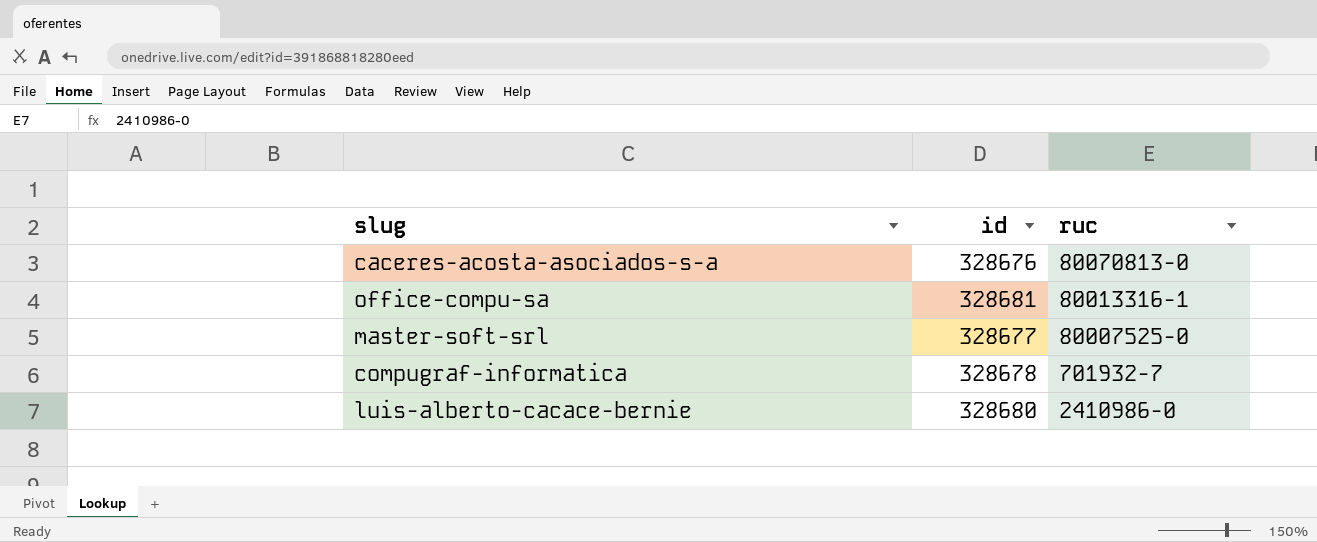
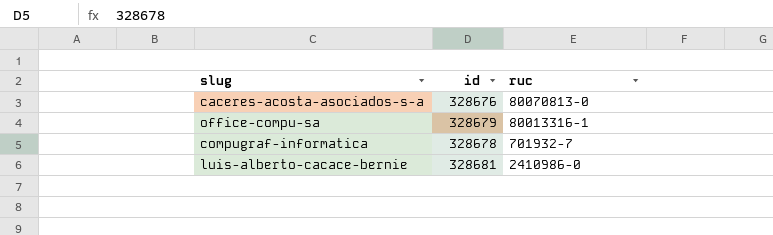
row master-soft-srl: 328677 | 80007525-0 -> none
office-compu-sa | id: 328681 -> 328679
luis-alberto-cacace-bernie | id: 328680 -> 328681

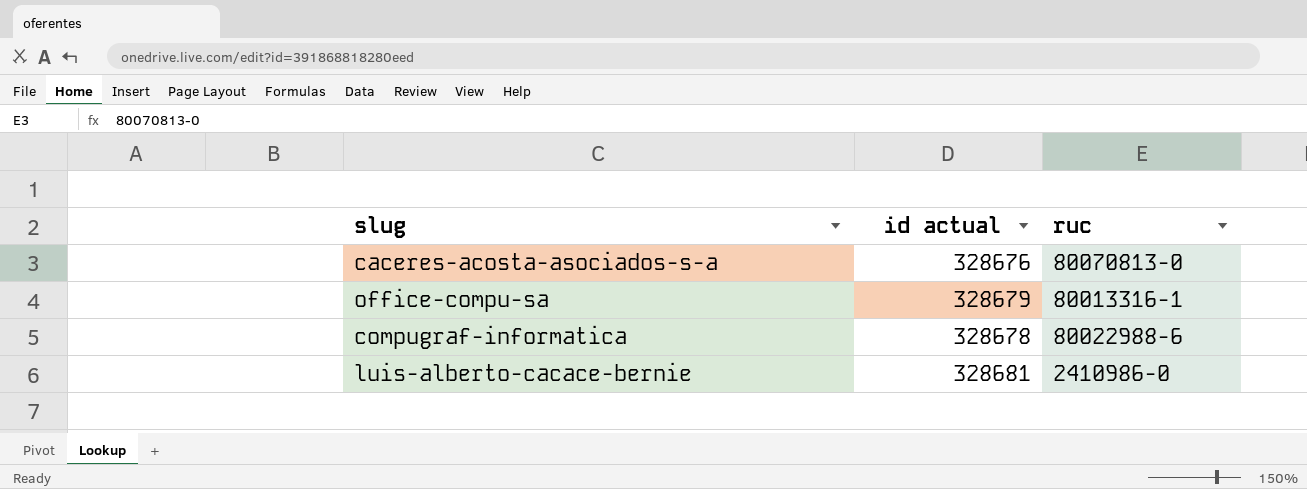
column name: id -> id actual
compugraf-informatica | ruc: 701932-7 -> 80022988-6

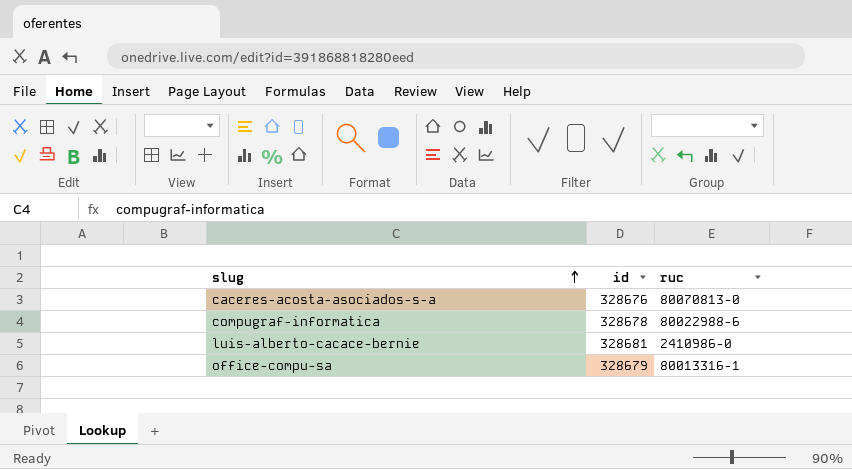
row order: none -> slug ascending
column name: id actual -> id

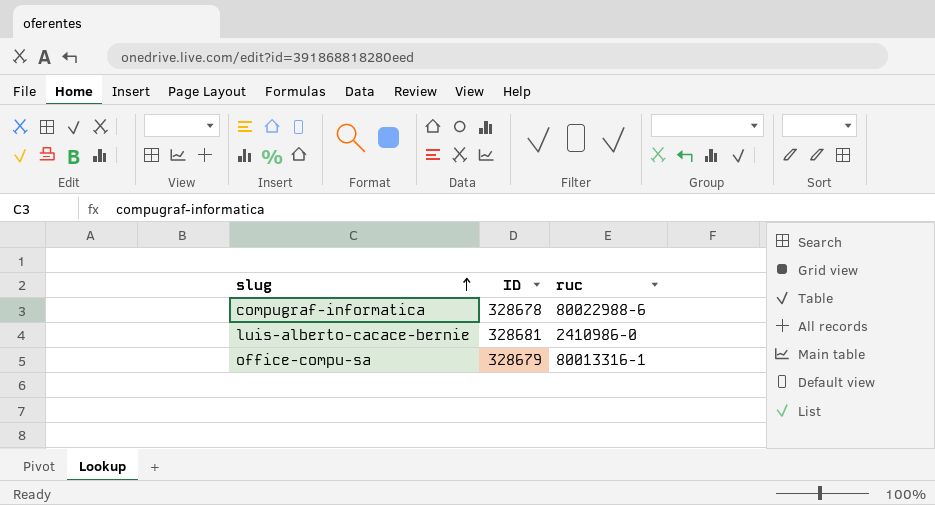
column name: id -> ID
row caceres-acosta-asociados-s-a: 328676 | 80070813-0 -> none

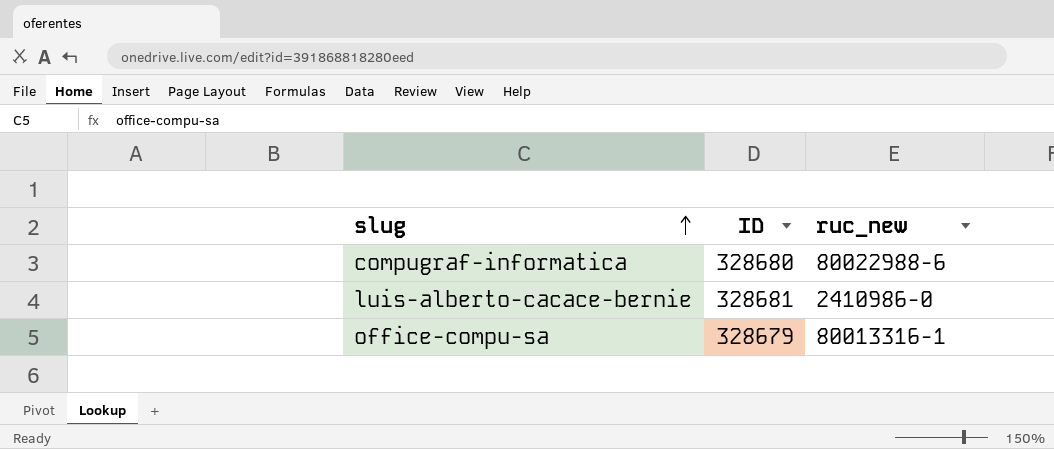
column name: ruc -> ruc_new
compugraf-informatica | ID: 328678 -> 328680

